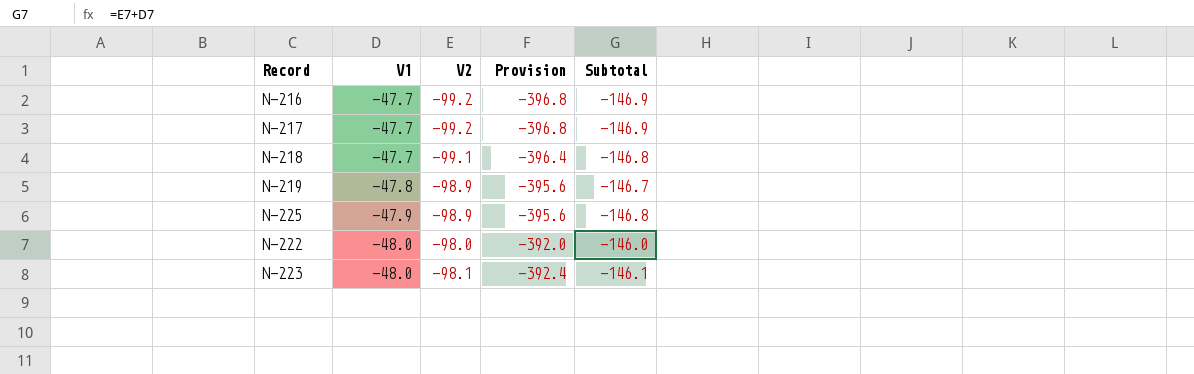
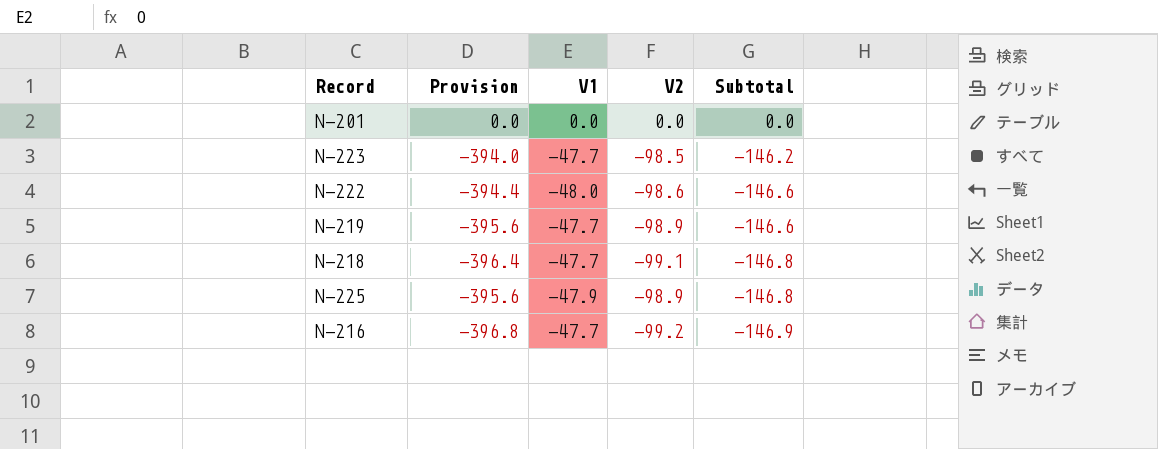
row order: V1 descending -> Subtotal descending
column Provision | position: 4 -> 2
row N-217: -47.7 | -99.2 | -396.8 | -146.9 -> none
row N-201: none -> 0.0 | 0.0 | 0.0 | 0.0
N-223 | Provision: -392.4 -> -394.0
N-223 | V1: -48.0 -> -47.7
N-223 | V2: -98.1 -> -98.5
N-223 | Subtotal: -146.1 -> -146.2
N-222 | Provision: -392.0 -> -394.4
N-222 | V2: -98.0 -> -98.6
N-222 | Subtotal: -146.0 -> -146.6
N-219 | V1: -47.8 -> -47.7
N-219 | Subtotal: -146.7 -> -146.6

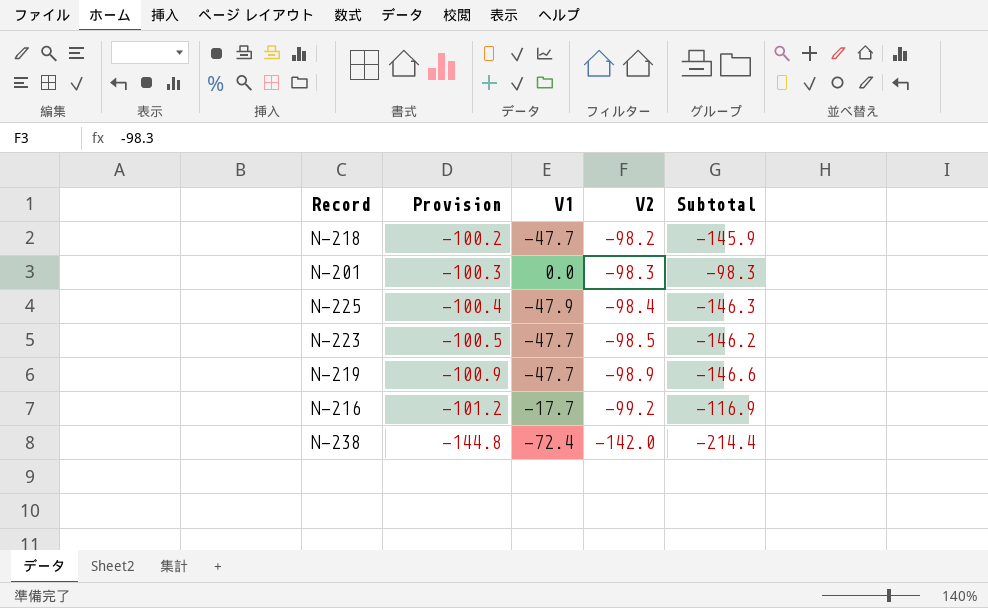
row order: Subtotal descending -> Provision descending
column Provision | formula: [V2] * 4 -> [V2] * 1.02
row N-222: -394.4 | -48.0 | -98.6 | -146.6 -> none
N-218 | V2: -99.1 -> -98.2
N-218 | Subtotal: -146.8 -> -145.9
N-201 | V2: 0.0 -> -98.3
N-201 | Subtotal: 0.0 -> -98.3
N-225 | V2: -98.9 -> -98.4
N-225 | Subtotal: -146.8 -> -146.3
N-216 | V1: -47.7 -> -17.7
N-216 | Subtotal: -146.9 -> -116.9
row N-238: none -> -144.8 | -72.4 | -142.0 | -214.4

